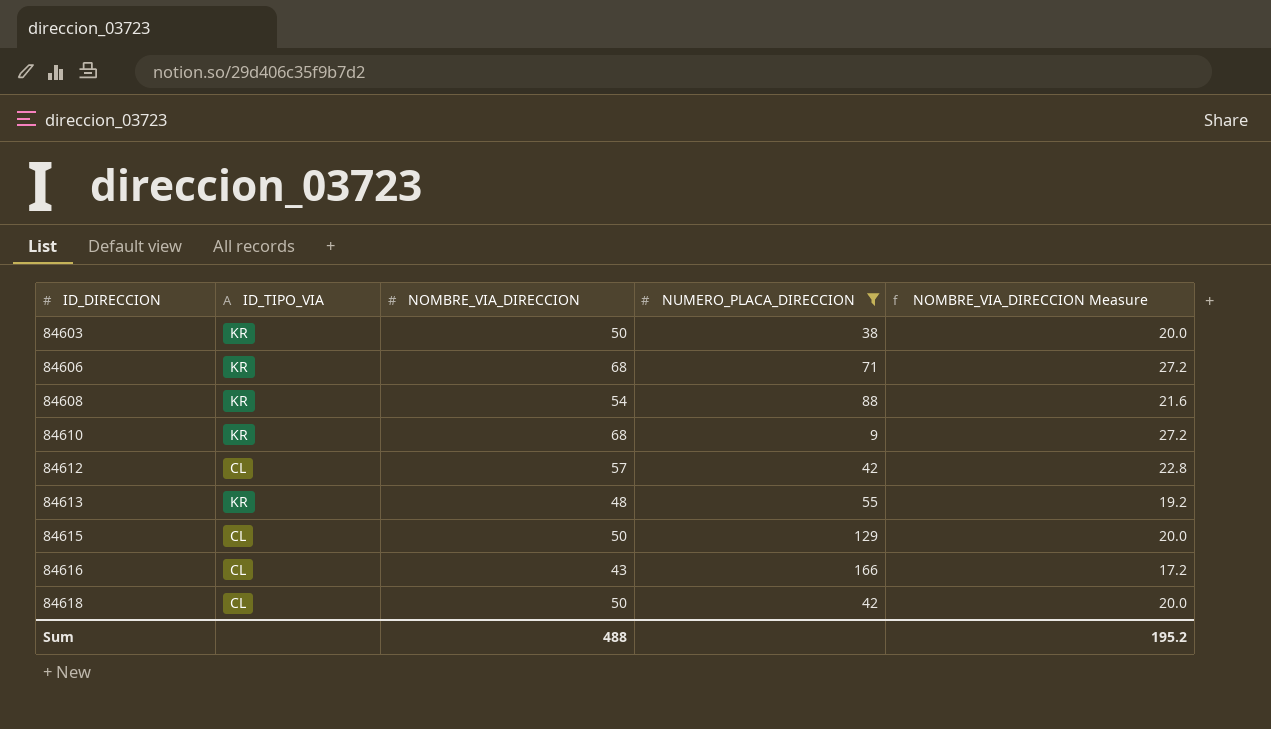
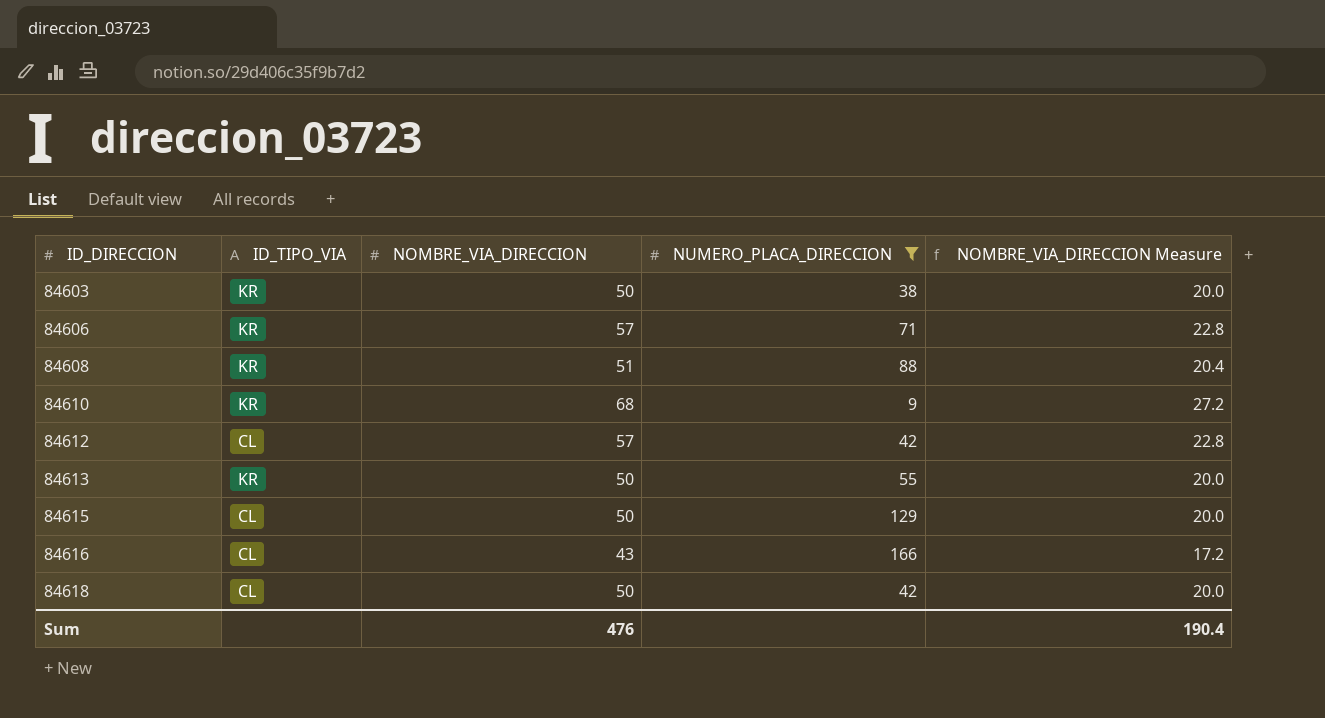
84606 | NOMBRE_VIA_DIRECCION: 68 -> 57
84606 | NOMBRE_VIA_DIRECCION Measure: 27.2 -> 22.8
84608 | NOMBRE_VIA_DIRECCION: 54 -> 51
84608 | NOMBRE_VIA_DIRECCION Measure: 21.6 -> 20.4
84613 | NOMBRE_VIA_DIRECCION: 48 -> 50
84613 | NOMBRE_VIA_DIRECCION Measure: 19.2 -> 20.0
Sum | NOMBRE_VIA_DIRECCION: 488 -> 476
Sum | NOMBRE_VIA_DIRECCION Measure: 195.2 -> 190.4

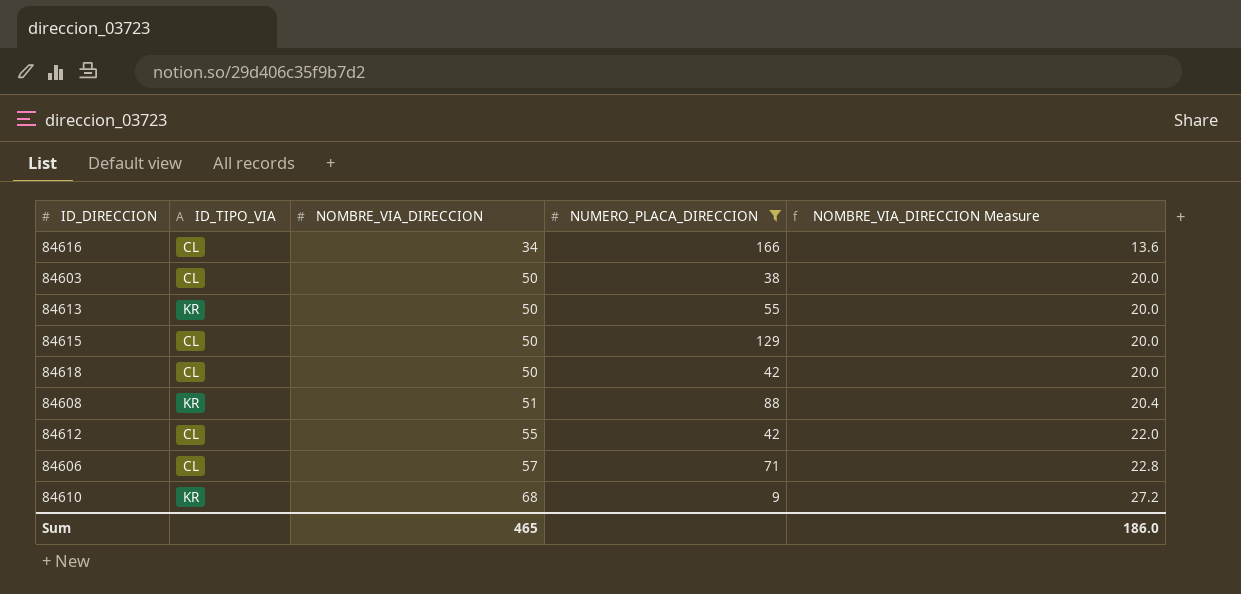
row order: ID_DIRECCION ascending -> NOMBRE_VIA_DIRECCION ascending
84616 | NOMBRE_VIA_DIRECCION: 43 -> 34
84616 | NOMBRE_VIA_DIRECCION Measure: 17.2 -> 13.6
84603 | ID_TIPO_VIA: KR -> CL
84612 | NOMBRE_VIA_DIRECCION: 57 -> 55
84612 | NOMBRE_VIA_DIRECCION Measure: 22.8 -> 22.0
84606 | ID_TIPO_VIA: KR -> CL
Sum | NOMBRE_VIA_DIRECCION: 476 -> 465
Sum | NOMBRE_VIA_DIRECCION Measure: 190.4 -> 186.0

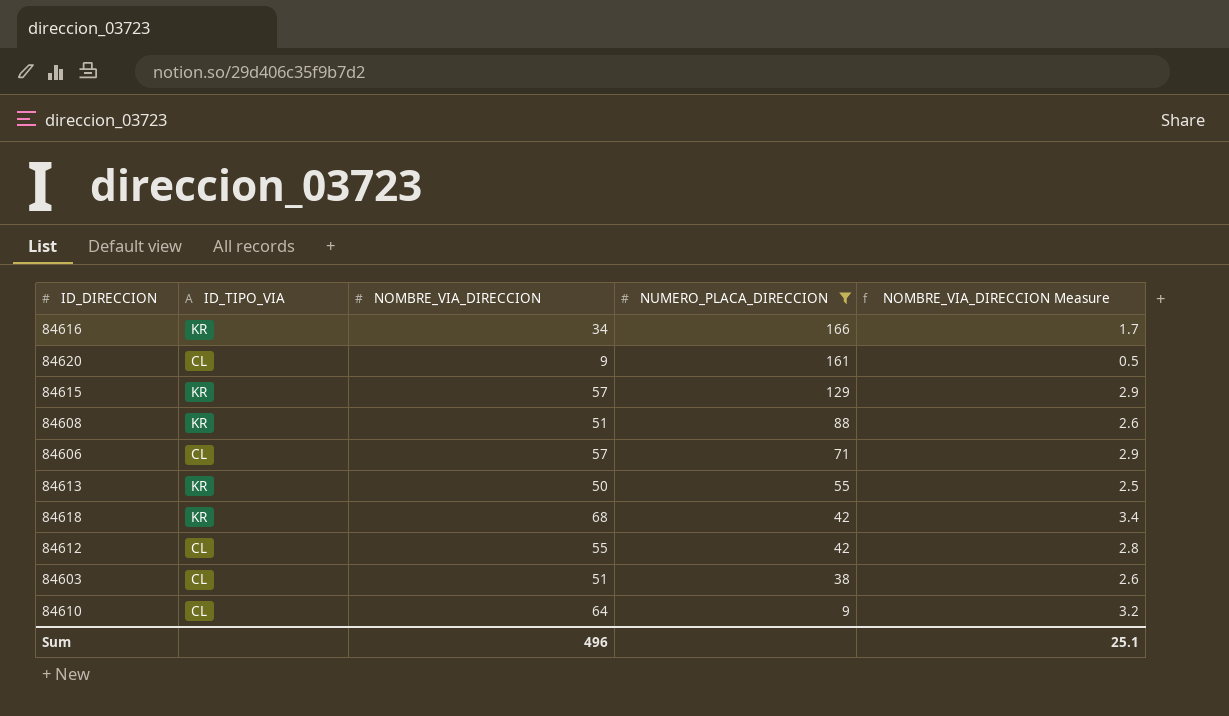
row order: NOMBRE_VIA_DIRECCION ascending -> NUMERO_PLACA_DIRECCION descending
column NOMBRE_VIA_DIRECCION Measure | formula: [NOMBRE_VIA_DIRECCION] * 0.4 -> [NOMBRE_VIA_DIRECCION] * 0.05
84616 | ID_TIPO_VIA: CL -> KR
row 84620: none -> CL | 9 | 161 | 0.5
84615 | ID_TIPO_VIA: CL -> KR
84615 | NOMBRE_VIA_DIRECCION: 50 -> 57
84618 | ID_TIPO_VIA: CL -> KR
84618 | NOMBRE_VIA_DIRECCION: 50 -> 68
84603 | NOMBRE_VIA_DIRECCION: 50 -> 51
84610 | ID_TIPO_VIA: KR -> CL
84610 | NOMBRE_VIA_DIRECCION: 68 -> 64
Sum | NOMBRE_VIA_DIRECCION: 465 -> 496
Sum | NOMBRE_VIA_DIRECCION Measure: 186.0 -> 25.1

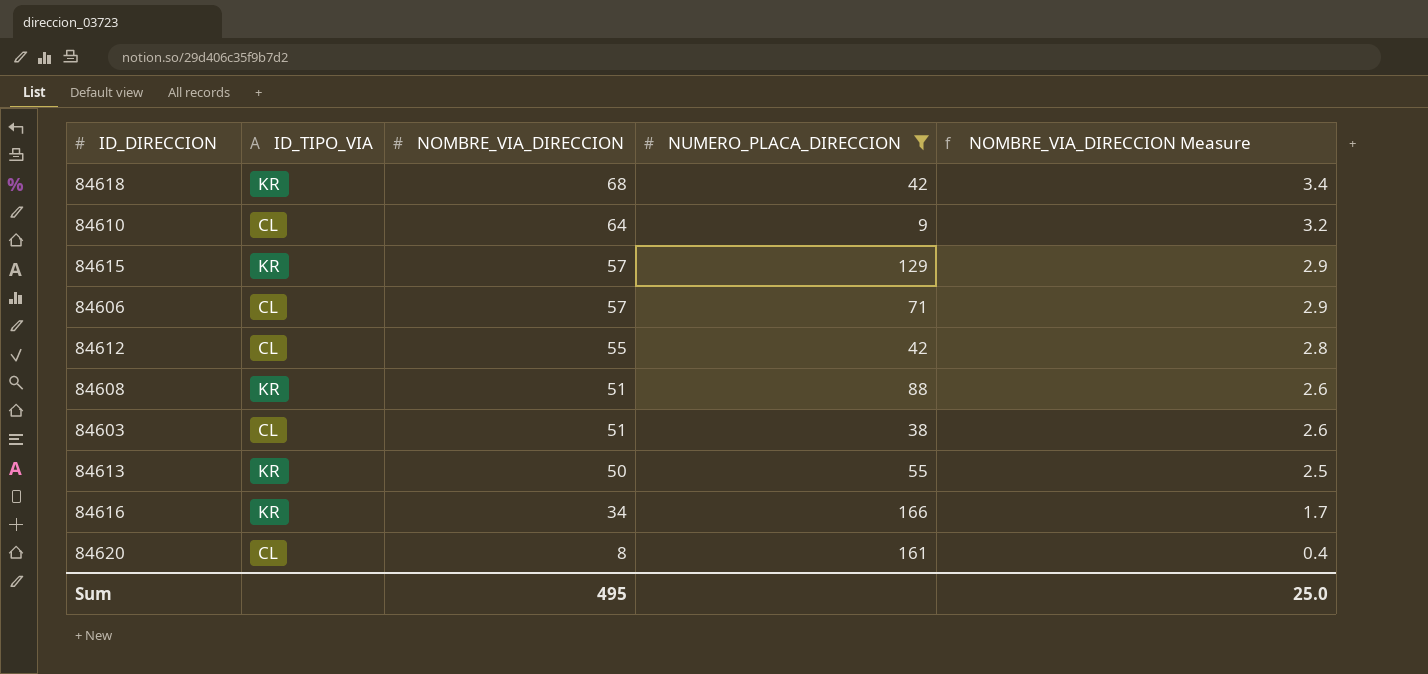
row order: NUMERO_PLACA_DIRECCION descending -> NOMBRE_VIA_DIRECCION descending
84620 | NOMBRE_VIA_DIRECCION: 9 -> 8
84620 | NOMBRE_VIA_DIRECCION Measure: 0.5 -> 0.4
Sum | NOMBRE_VIA_DIRECCION: 496 -> 495
Sum | NOMBRE_VIA_DIRECCION Measure: 25.1 -> 25.0

